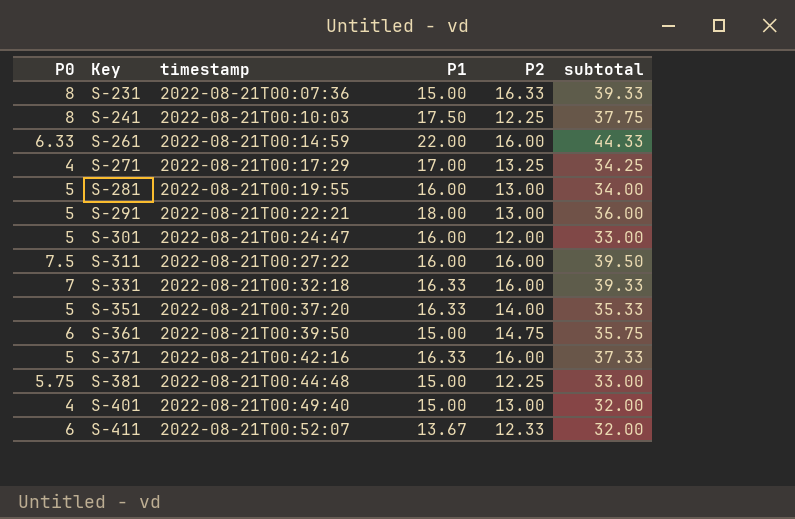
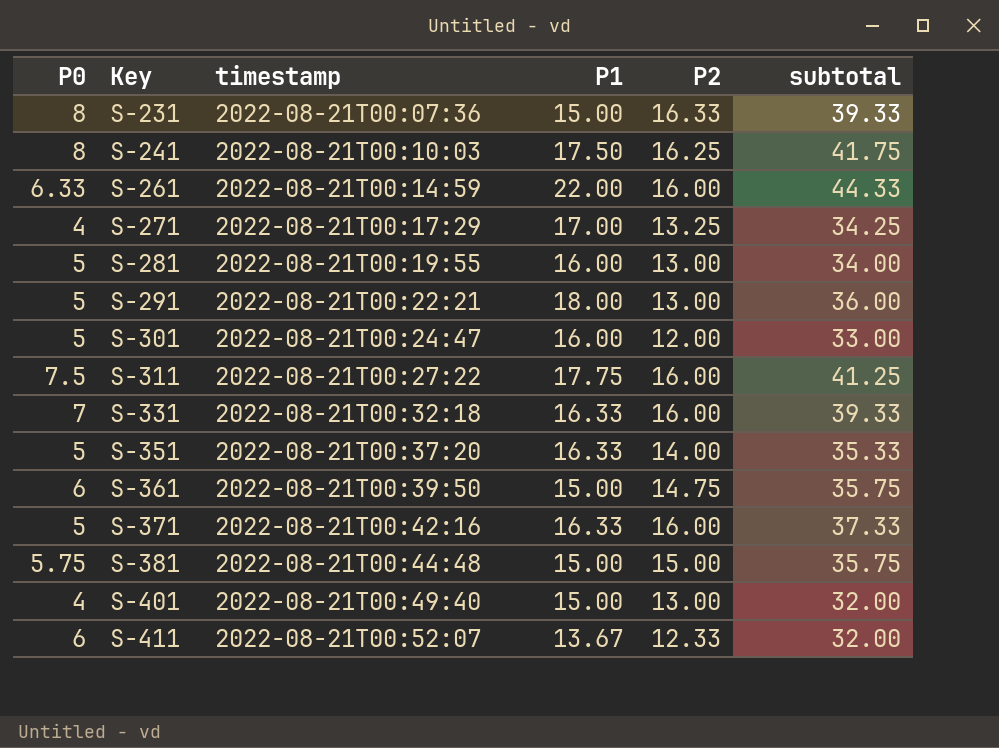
S-241 | P2: 12.25 -> 16.25
S-241 | subtotal: 37.75 -> 41.75
S-311 | P1: 16.00 -> 17.75
S-311 | subtotal: 39.50 -> 41.25
S-381 | P2: 12.25 -> 15.00
S-381 | subtotal: 33.00 -> 35.75

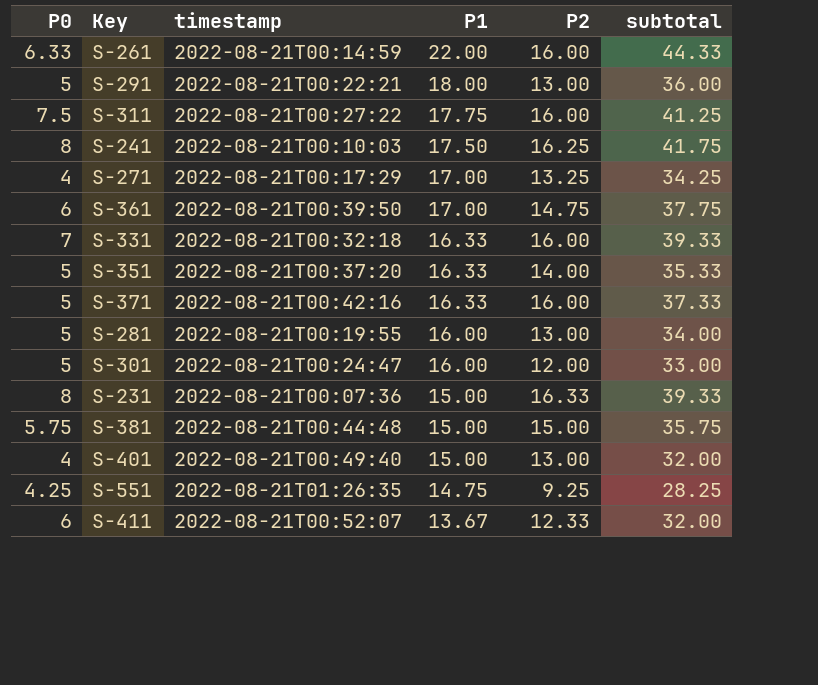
row order: Key ascending -> P1 descending
S-361 | P1: 15.00 -> 17.00
S-361 | subtotal: 35.75 -> 37.75
row S-551: none -> 4.25 | 2022-08-21T01:26:35 | 14.75 | 9.25 | 28.25

